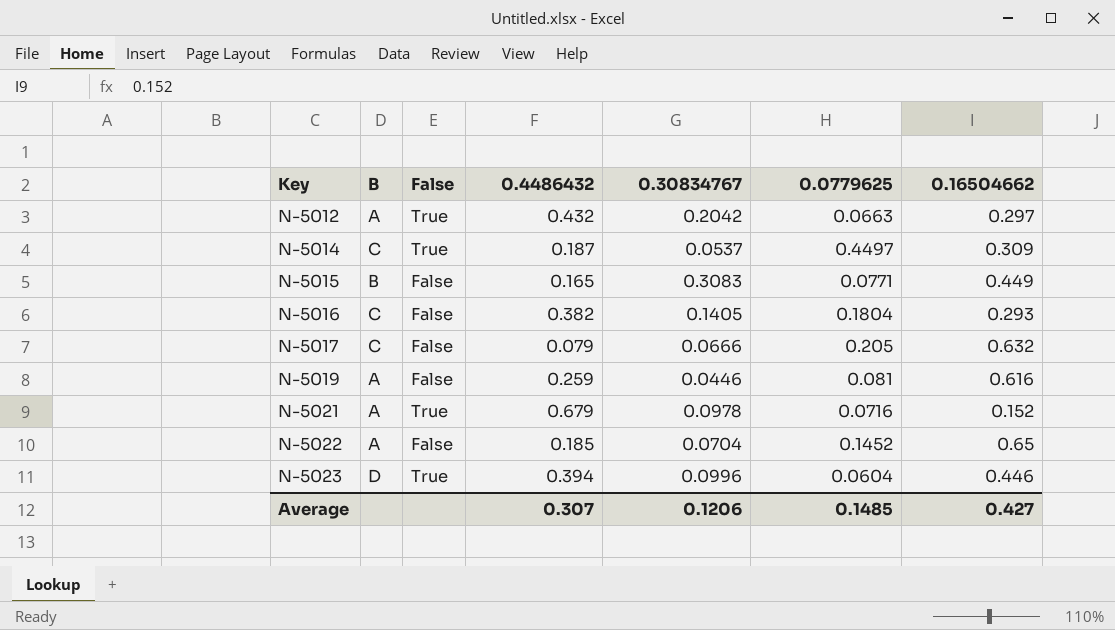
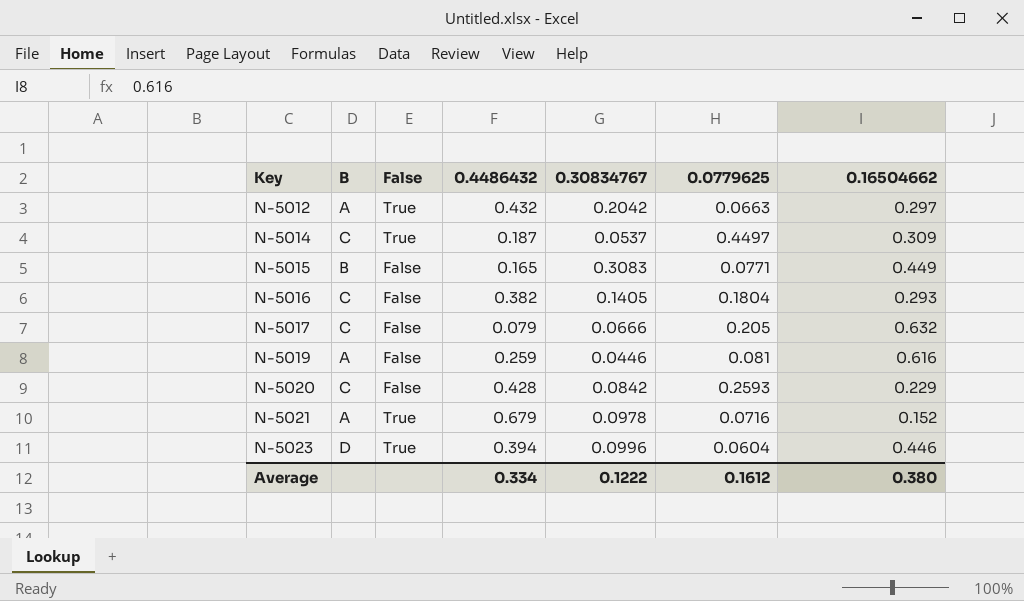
row N-5022: A | False | 0.185 | 0.0704 | 0.1452 | 0.65 -> none
row N-5020: none -> C | False | 0.428 | 0.0842 | 0.2593 | 0.229
Average | 0.4486432: 0.307 -> 0.334
Average | 0.30834767: 0.1206 -> 0.1222
Average | 0.0779625: 0.1485 -> 0.1612
Average | 0.16504662: 0.427 -> 0.380

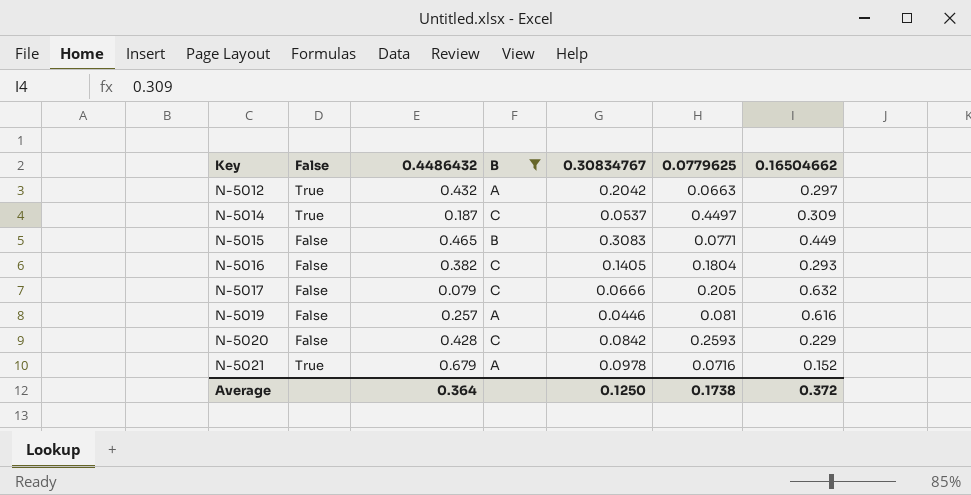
filter: none -> B != D
column B | position: 2 -> 4
N-5015 | 0.4486432: 0.165 -> 0.465
N-5019 | 0.4486432: 0.259 -> 0.257
Average | 0.4486432: 0.334 -> 0.364
Average | 0.30834767: 0.1222 -> 0.1250
Average | 0.0779625: 0.1612 -> 0.1738
Average | 0.16504662: 0.380 -> 0.372

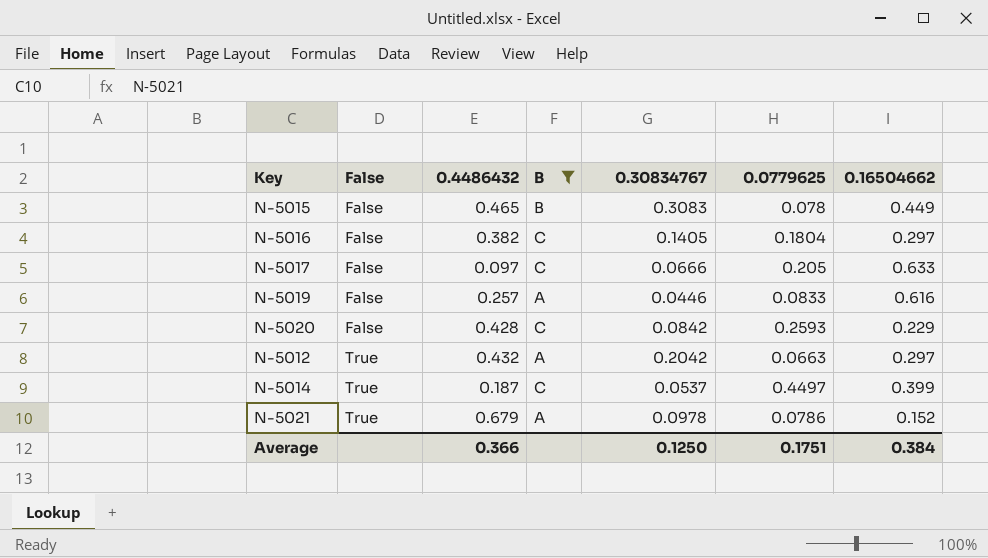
row order: Key ascending -> False ascending
N-5015 | 0.0779625: 0.0771 -> 0.078
N-5016 | 0.16504662: 0.293 -> 0.297
N-5017 | 0.4486432: 0.079 -> 0.097
N-5017 | 0.16504662: 0.632 -> 0.633
N-5019 | 0.0779625: 0.081 -> 0.0833
N-5014 | 0.16504662: 0.309 -> 0.399
N-5021 | 0.0779625: 0.0716 -> 0.0786
Average | 0.4486432: 0.364 -> 0.366
Average | 0.0779625: 0.1738 -> 0.1751
Average | 0.16504662: 0.372 -> 0.384

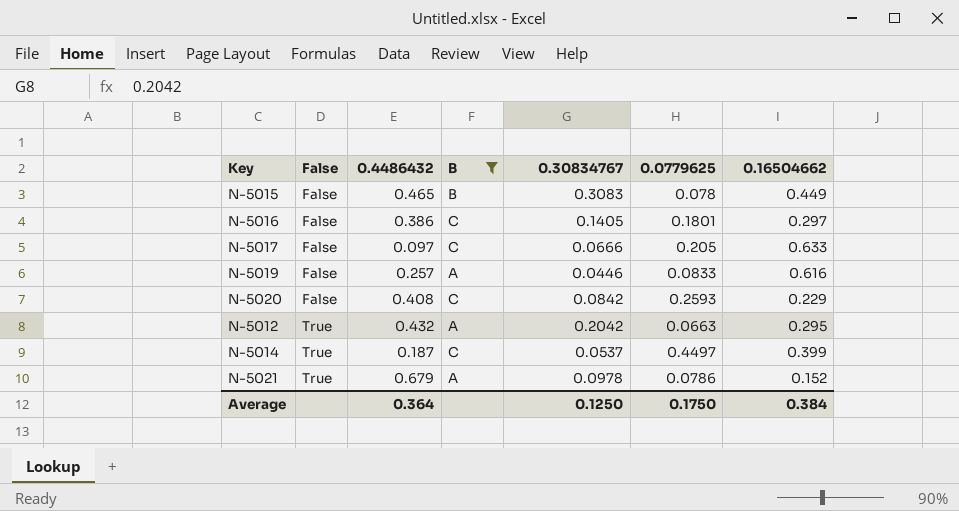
N-5016 | 0.4486432: 0.382 -> 0.386
N-5016 | 0.0779625: 0.1804 -> 0.1801
N-5020 | 0.4486432: 0.428 -> 0.408
N-5012 | 0.16504662: 0.297 -> 0.295
Average | 0.4486432: 0.366 -> 0.364
Average | 0.0779625: 0.1751 -> 0.1750

